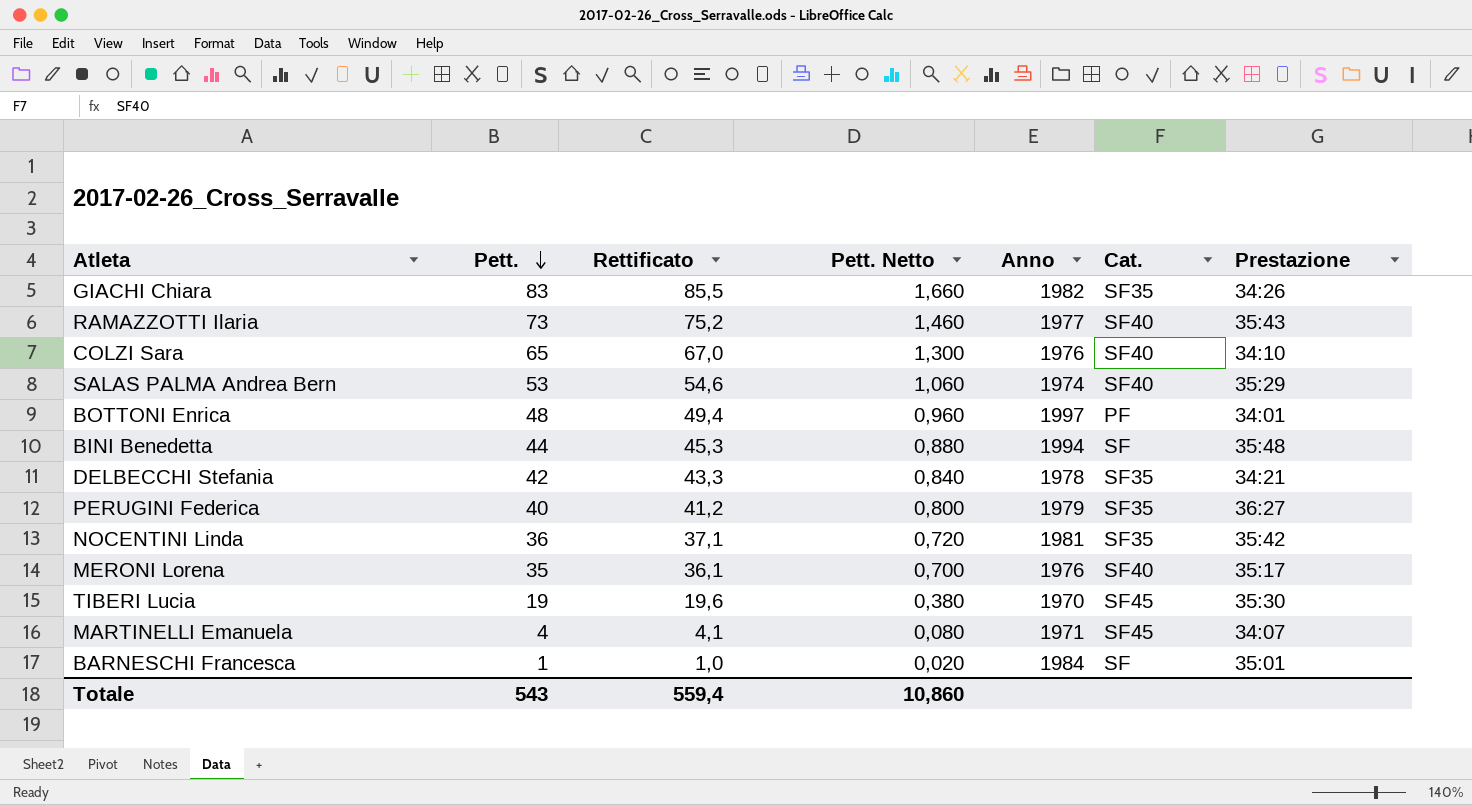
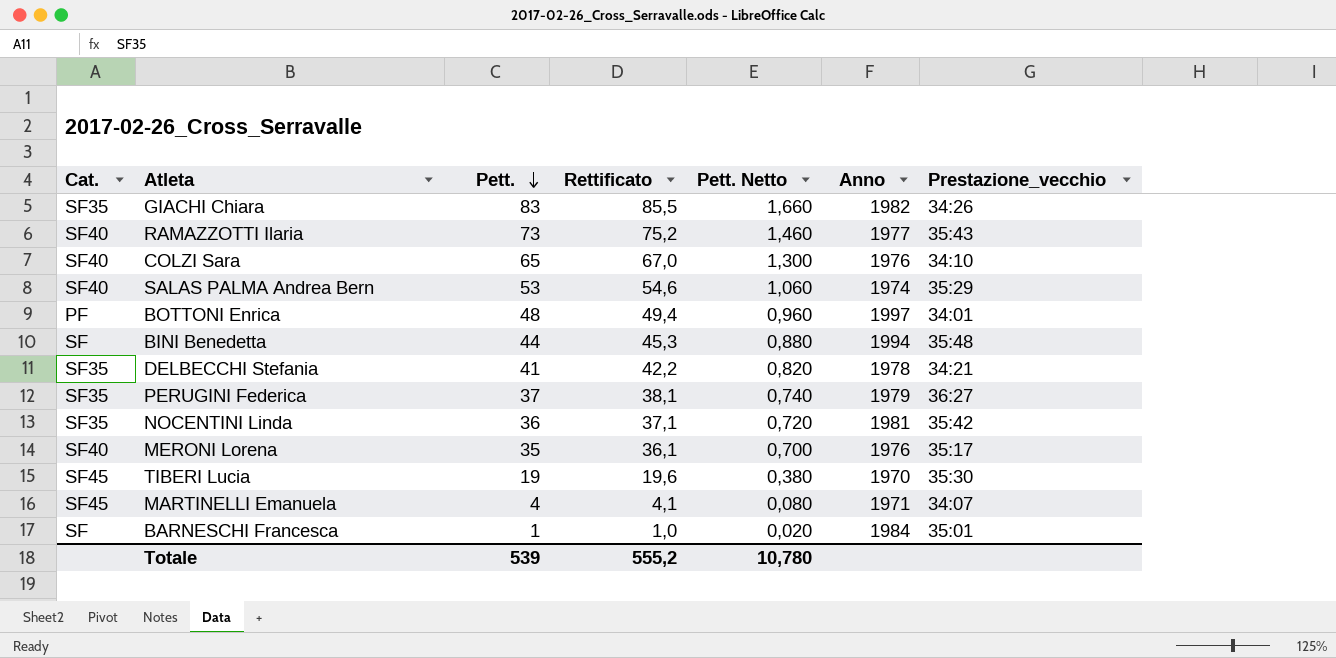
column Cat. | position: 6 -> 1
column name: Prestazione -> Prestazione_vecchio
DELBECCHI Stefania | Pett.: 42 -> 41
DELBECCHI Stefania | Rettificato: 43,3 -> 42,2
DELBECCHI Stefania | Pett. Netto: 0,840 -> 0,820
PERUGINI Federica | Pett.: 40 -> 37
PERUGINI Federica | Rettificato: 41,2 -> 38,1
PERUGINI Federica | Pett. Netto: 0,800 -> 0,740
Totale | Pett.: 543 -> 539
Totale | Rettificato: 559,4 -> 555,2
Totale | Pett. Netto: 10,860 -> 10,780

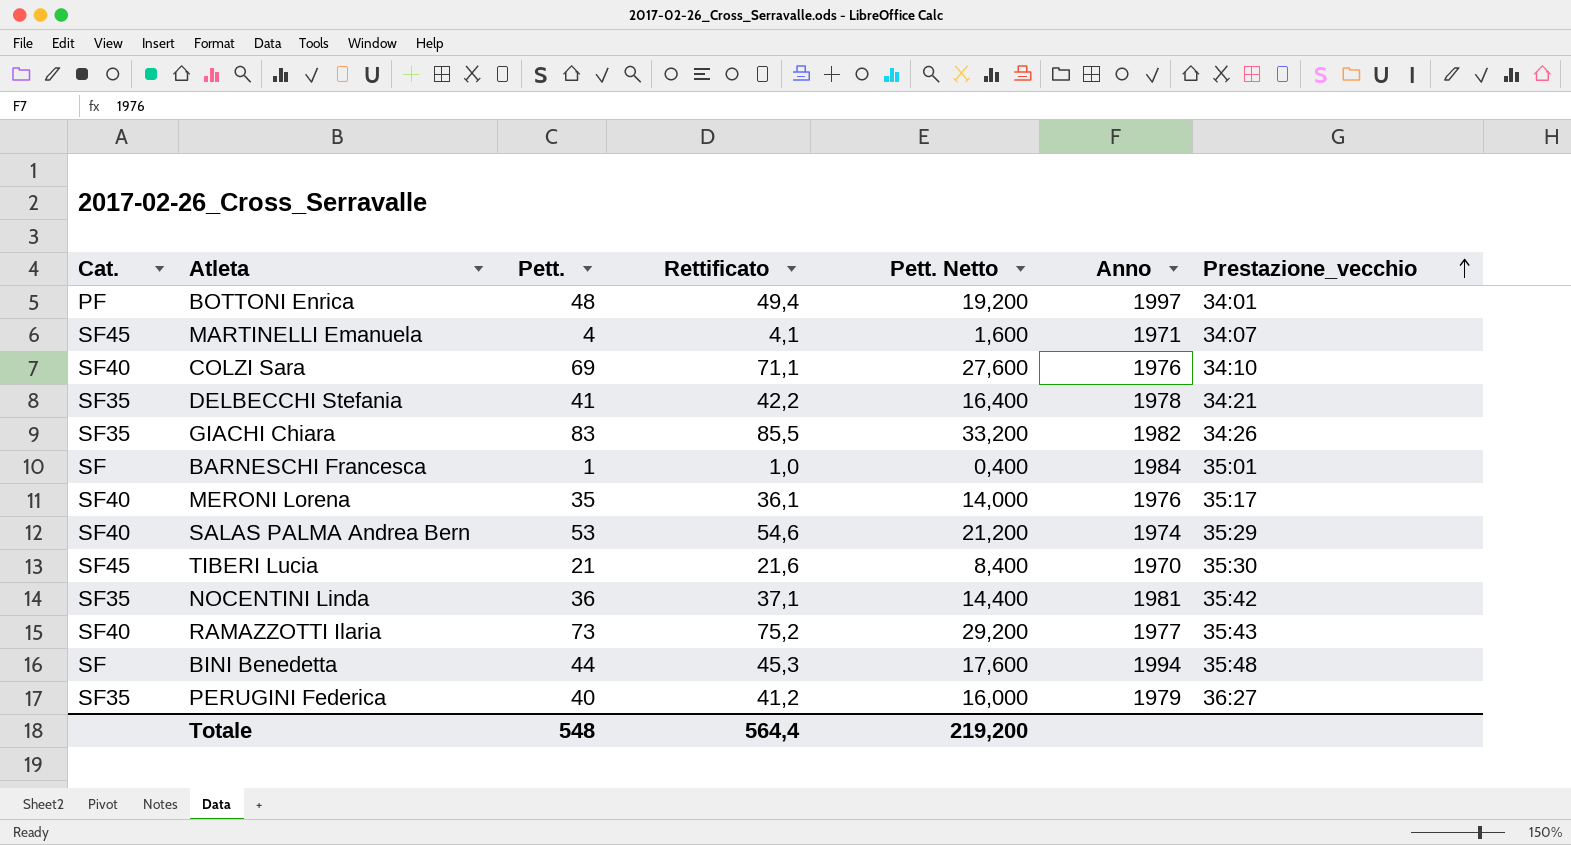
row order: Pett. descending -> Prestazione_vecchio ascending
column Pett. Netto | formula: [Pett.] * 0,02 -> [Pett.] * 0,4
COLZI Sara | Pett.: 65 -> 69
COLZI Sara | Rettificato: 67,0 -> 71,1
TIBERI Lucia | Pett.: 19 -> 21
TIBERI Lucia | Rettificato: 19,6 -> 21,6
PERUGINI Federica | Pett.: 37 -> 40
PERUGINI Federica | Rettificato: 38,1 -> 41,2
Totale | Pett.: 539 -> 548
Totale | Rettificato: 555,2 -> 564,4
Totale | Pett. Netto: 10,780 -> 219,200

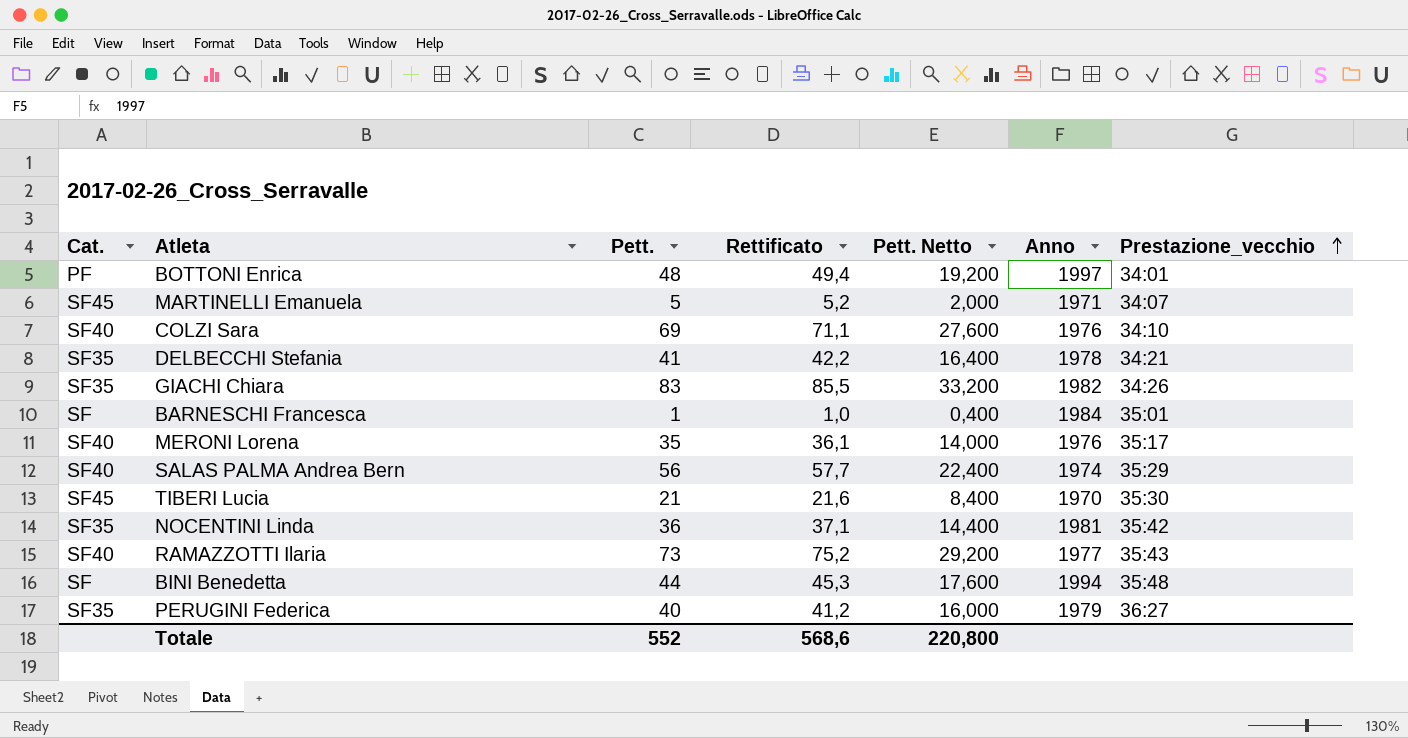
MARTINELLI Emanuela | Pett.: 4 -> 5
MARTINELLI Emanuela | Rettificato: 4,1 -> 5,2
MARTINELLI Emanuela | Pett. Netto: 1,600 -> 2,000
SALAS PALMA Andrea Bern | Pett.: 53 -> 56
SALAS PALMA Andrea Bern | Rettificato: 54,6 -> 57,7
SALAS PALMA Andrea Bern | Pett. Netto: 21,200 -> 22,400
Totale | Pett.: 548 -> 552
Totale | Rettificato: 564,4 -> 568,6
Totale | Pett. Netto: 219,200 -> 220,800

